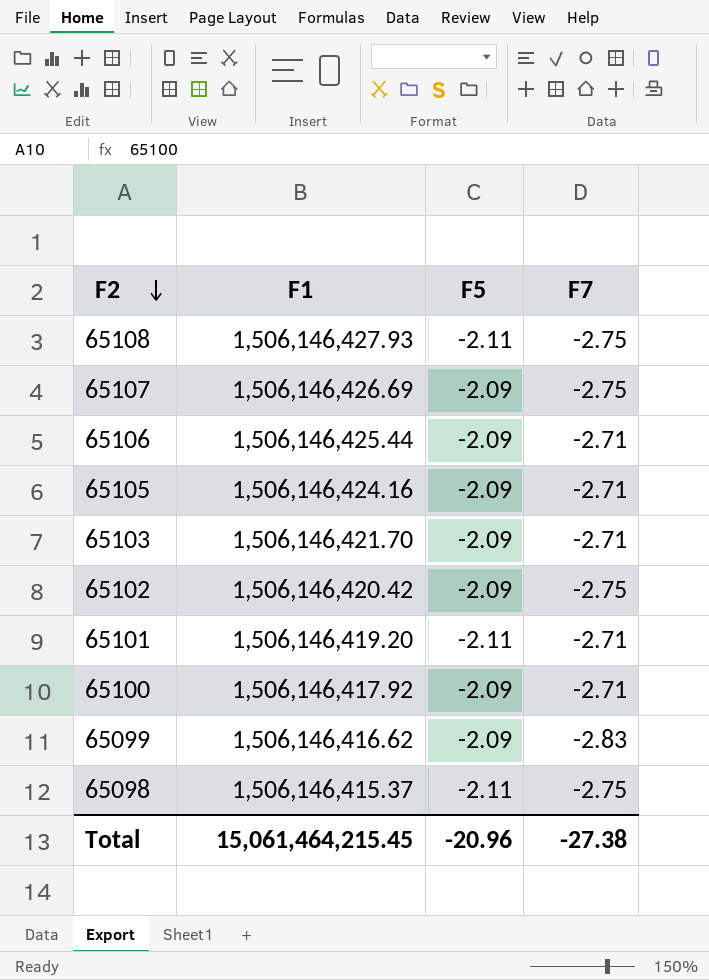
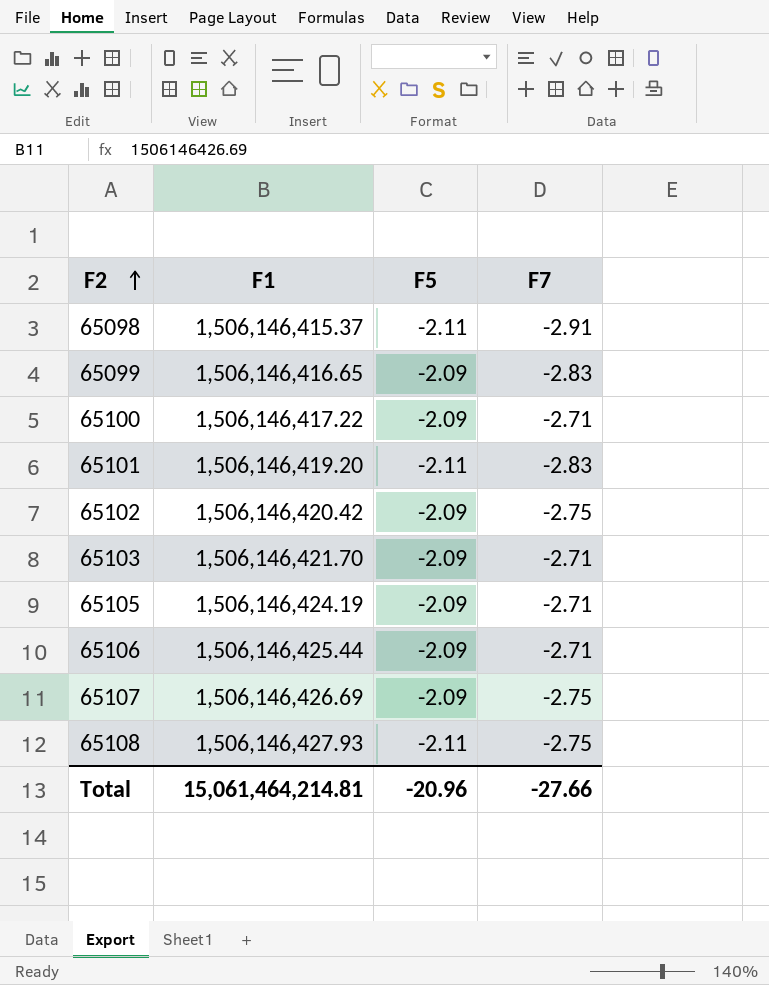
row order: F2 descending -> F2 ascending
65098 | F7: -2.75 -> -2.91
65099 | F1: 1,506,146,416.62 -> 1,506,146,416.65
65100 | F1: 1,506,146,417.92 -> 1,506,146,417.22
65101 | F7: -2.71 -> -2.83
65105 | F1: 1,506,146,424.16 -> 1,506,146,424.19
Total | F1: 15,061,464,215.45 -> 15,061,464,214.81
Total | F7: -27.38 -> -27.66

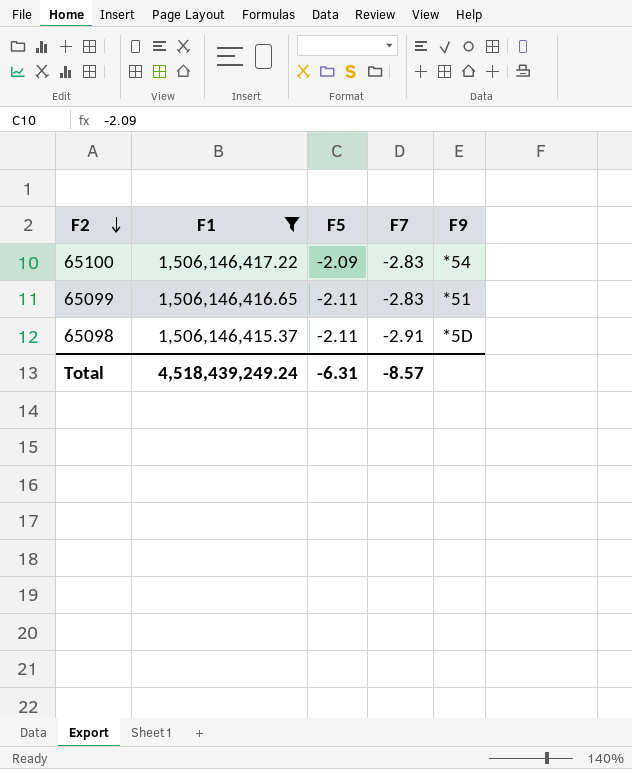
filter: none -> F1 <= 1,506,146,417.22
row order: F2 ascending -> F2 descending
column F9 | position: none -> 5
65100 | F7: -2.71 -> -2.83
65099 | F5: -2.09 -> -2.11
Total | F1: 15,061,464,214.81 -> 4,518,439,249.24
Total | F5: -20.96 -> -6.31
Total | F7: -27.66 -> -8.57

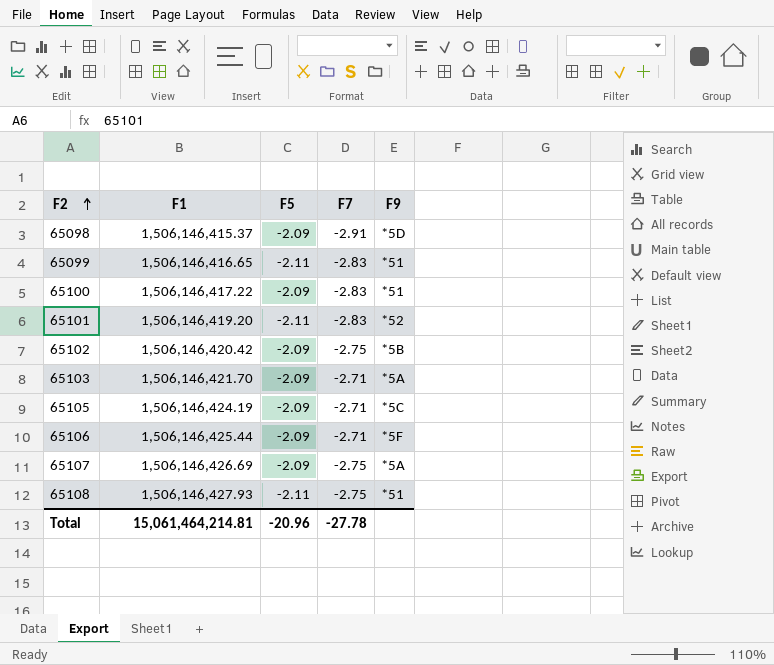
filter: F1 <= 1,506,146,417.22 -> none
row order: F2 descending -> F2 ascending
65098 | F5: -2.11 -> -2.09
65100 | F9: *54 -> *51
Total | F1: 4,518,439,249.24 -> 15,061,464,214.81
Total | F5: -6.31 -> -20.96
Total | F7: -8.57 -> -27.78

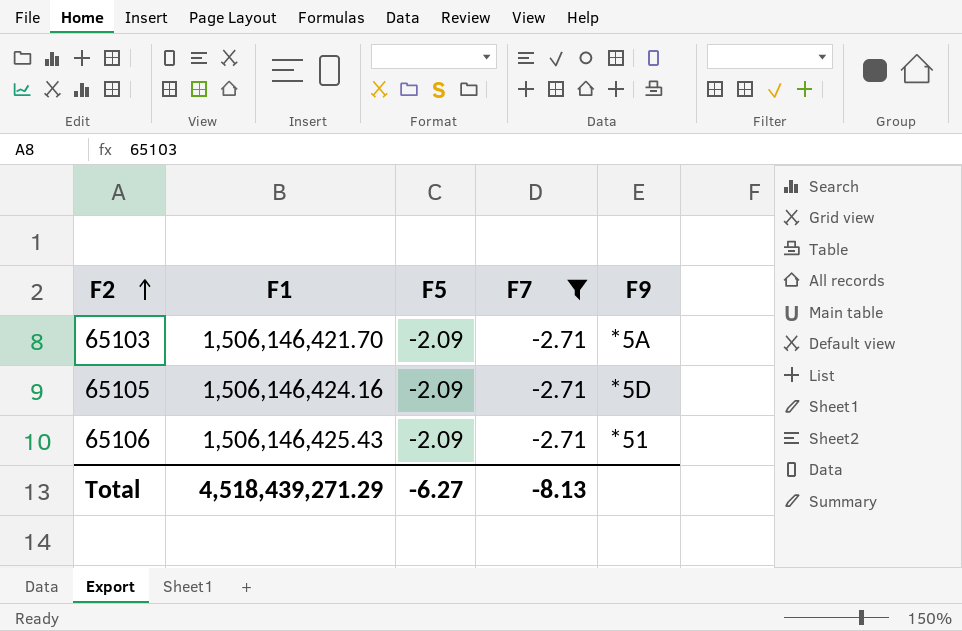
filter: none -> F7 = -2.71
65105 | F1: 1,506,146,424.19 -> 1,506,146,424.16
65105 | F9: *5C -> *5D
65106 | F1: 1,506,146,425.44 -> 1,506,146,425.43
65106 | F9: *5F -> *51
Total | F1: 15,061,464,214.81 -> 4,518,439,271.29
Total | F5: -20.96 -> -6.27
Total | F7: -27.78 -> -8.13

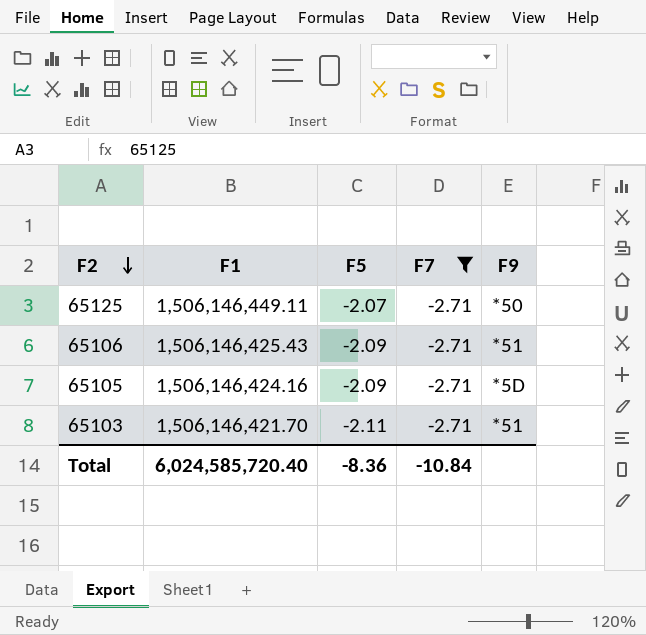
row order: F2 ascending -> F2 descending
row 65125: none -> 1,506,146,449.11 | -2.07 | -2.71 | *50
65103 | F5: -2.09 -> -2.11
65103 | F9: *5A -> *51
Total | F1: 4,518,439,271.29 -> 6,024,585,720.40
Total | F5: -6.27 -> -8.36
Total | F7: -8.13 -> -10.84

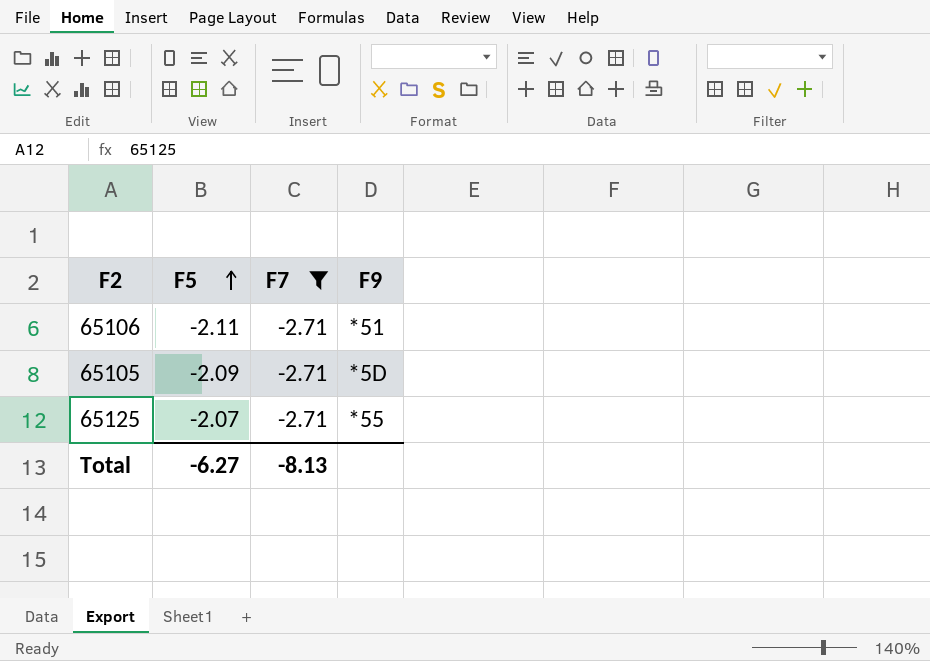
row order: F2 descending -> F5 ascending
column F1 | position: 2 -> none
row 65103: 1,506,146,421.70 | -2.11 | -2.71 | *51 -> none
65106 | F5: -2.09 -> -2.11
65125 | F9: *50 -> *55
Total | F5: -8.36 -> -6.27
Total | F7: -10.84 -> -8.13

